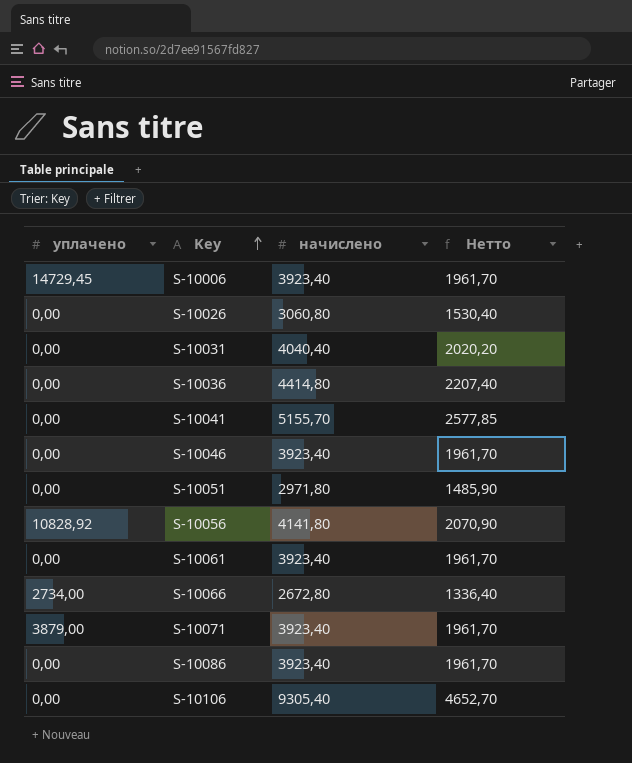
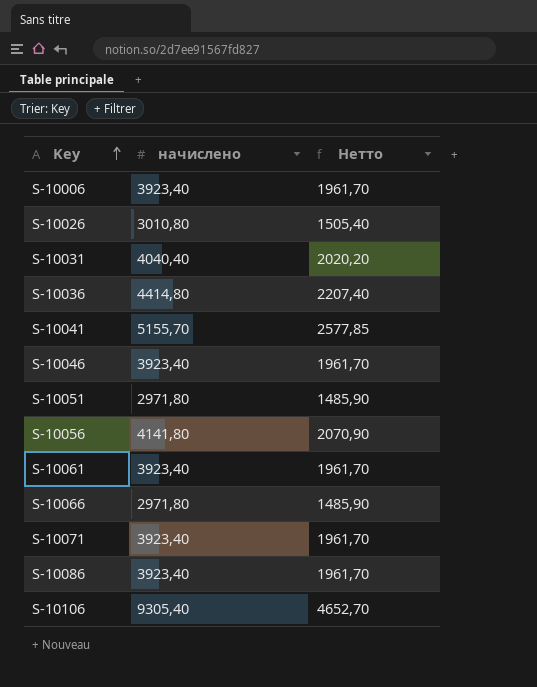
column уплачено | position: 1 -> none
S-10026 | начислено: 3060,80 -> 3010,80
S-10026 | Нетто: 1530,40 -> 1505,40
S-10066 | начислено: 2672,80 -> 2971,80
S-10066 | Нетто: 1336,40 -> 1485,90

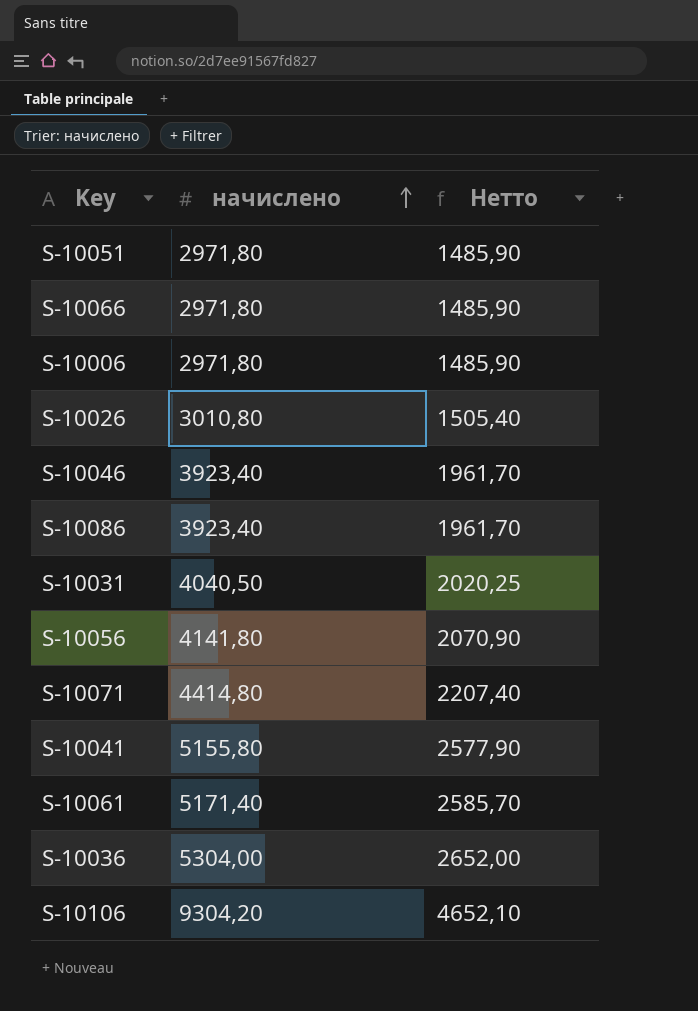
row order: Key ascending -> начислено ascending
S-10006 | начислено: 3923,40 -> 2971,80
S-10006 | Нетто: 1961,70 -> 1485,90
S-10031 | начислено: 4040,40 -> 4040,50
S-10031 | Нетто: 2020,20 -> 2020,25
S-10071 | начислено: 3923,40 -> 4414,80
S-10071 | Нетто: 1961,70 -> 2207,40
S-10041 | начислено: 5155,70 -> 5155,80
S-10041 | Нетто: 2577,85 -> 2577,90
S-10061 | начислено: 3923,40 -> 5171,40
S-10061 | Нетто: 1961,70 -> 2585,70
S-10036 | начислено: 4414,80 -> 5304,00
S-10036 | Нетто: 2207,40 -> 2652,00
S-10106 | начислено: 9305,40 -> 9304,20
S-10106 | Нетто: 4652,70 -> 4652,10

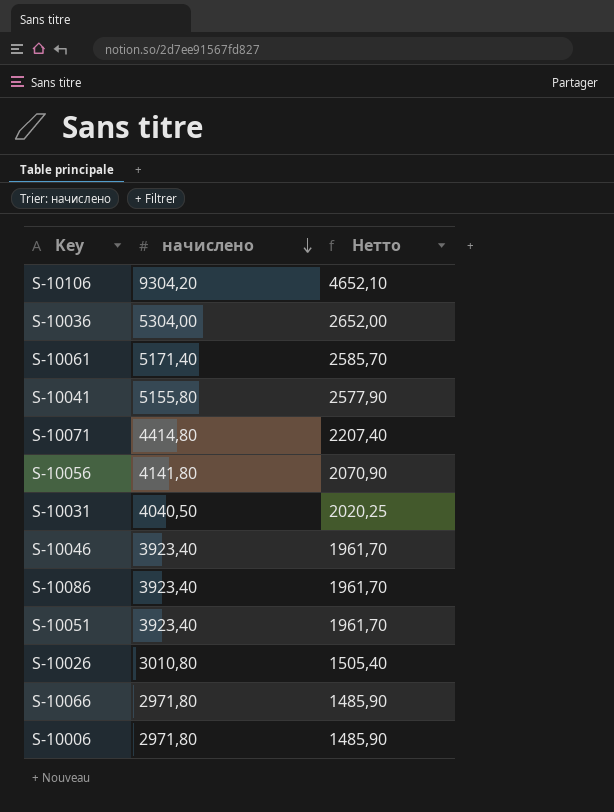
row order: начислено ascending -> начислено descending
S-10051 | начислено: 2971,80 -> 3923,40
S-10051 | Нетто: 1485,90 -> 1961,70

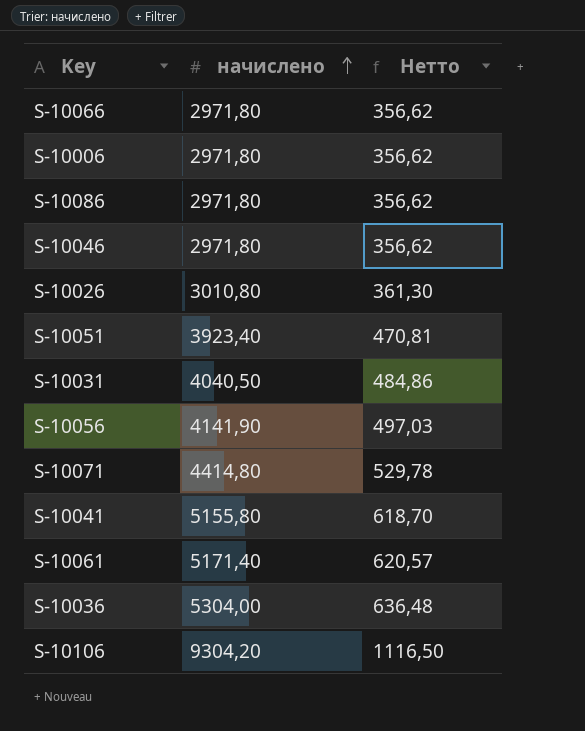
row order: начислено descending -> начислено ascending
column Нетто | formula: [начислено] * 0,5 -> [начислено] * 0,12
S-10086 | начислено: 3923,40 -> 2971,80
S-10046 | начислено: 3923,40 -> 2971,80
S-10056 | начислено: 4141,80 -> 4141,90

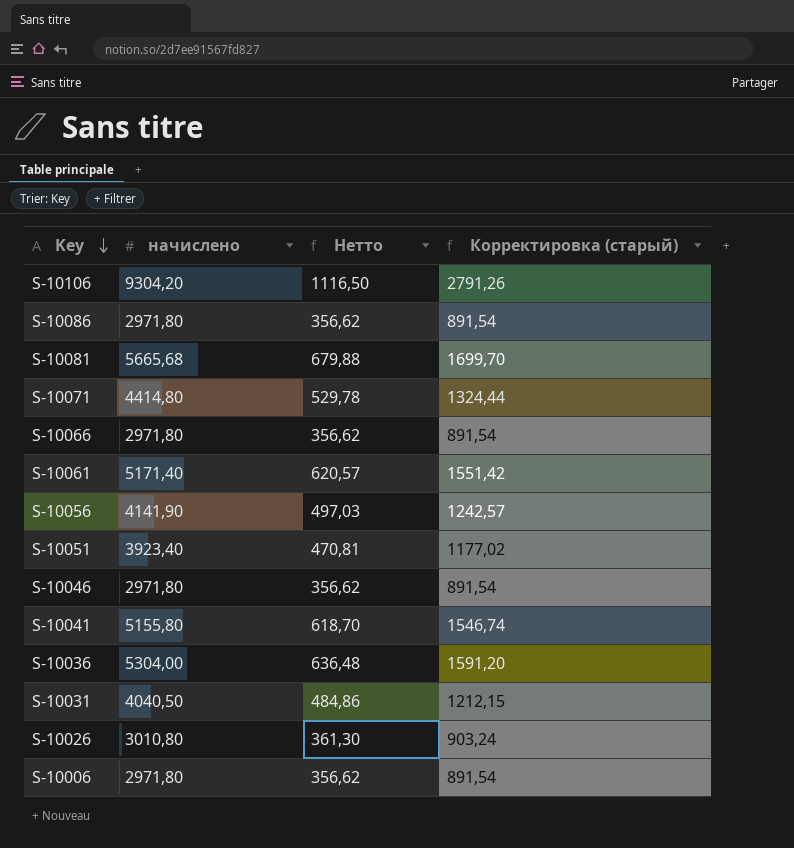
row order: начислено ascending -> Key descending
column Корректировка (старый) | formula: none -> [начислено] * 0,3
row S-10081: none -> 5665,68 | 679,88 | 1699,70

